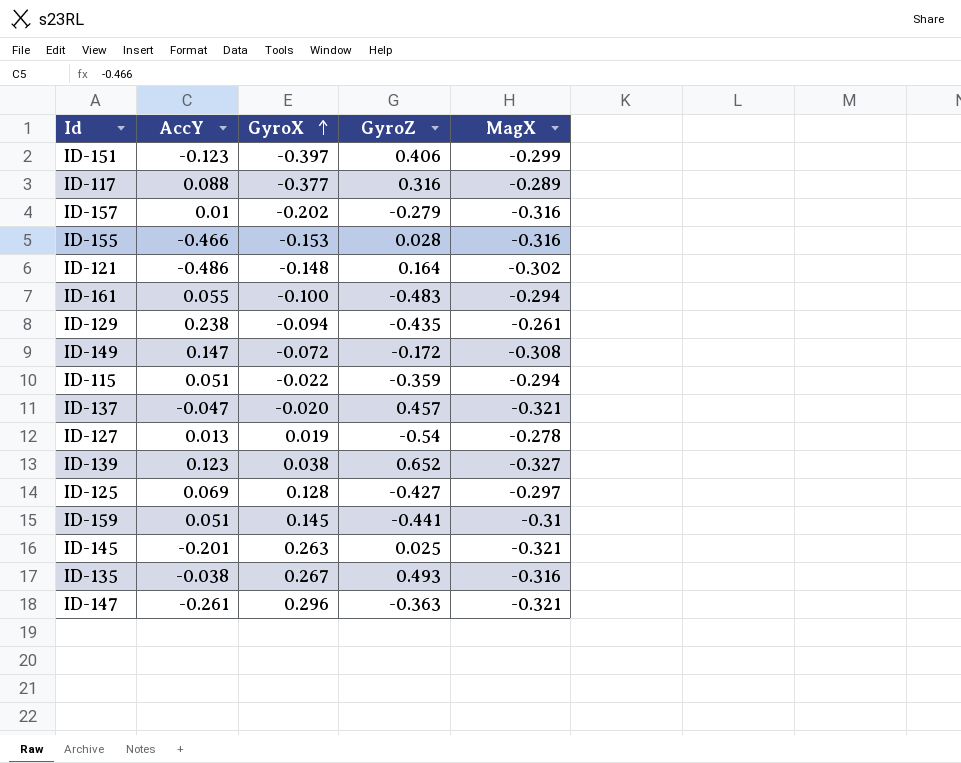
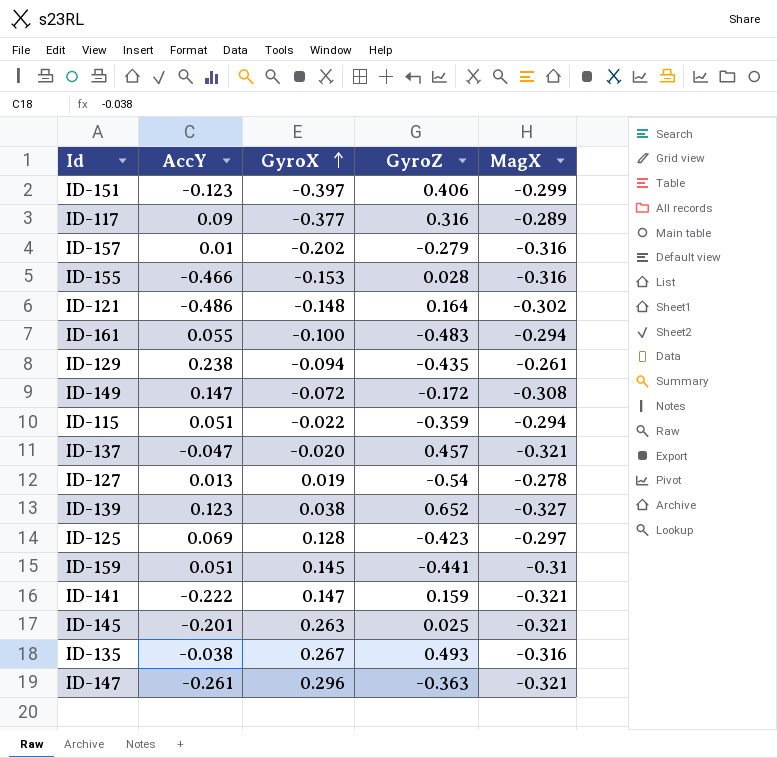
ID-117 | AccY: 0.088 -> 0.09
ID-125 | GyroZ: -0.427 -> -0.423
row ID-141: none -> -0.222 | 0.147 | 0.159 | -0.321

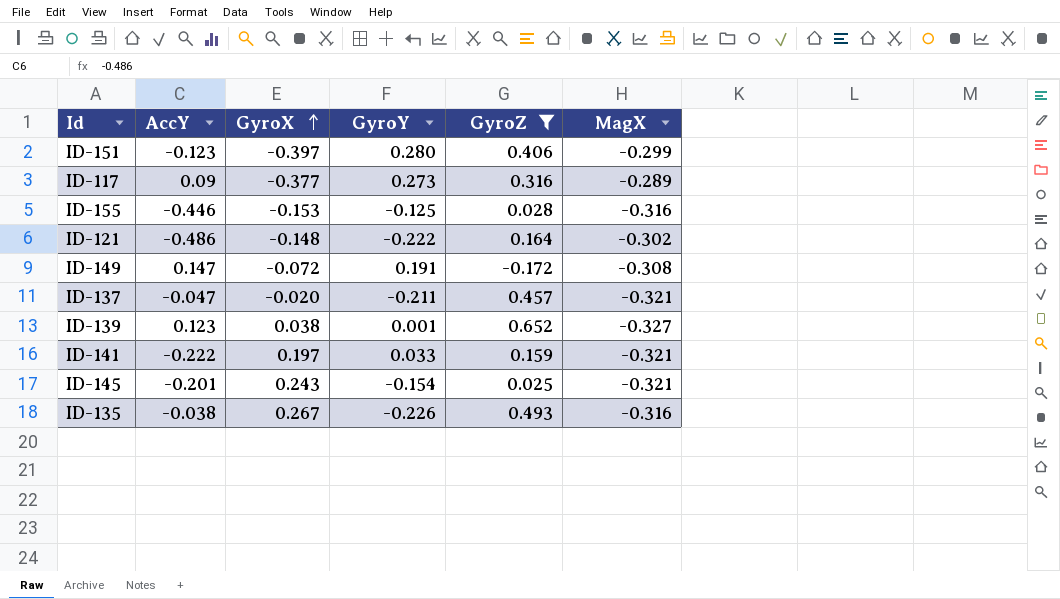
filter: none -> GyroZ >= -0.172
column GyroY | position: none -> 4
ID-155 | AccY: -0.466 -> -0.446
ID-141 | GyroX: 0.147 -> 0.197
ID-145 | GyroX: 0.263 -> 0.243

